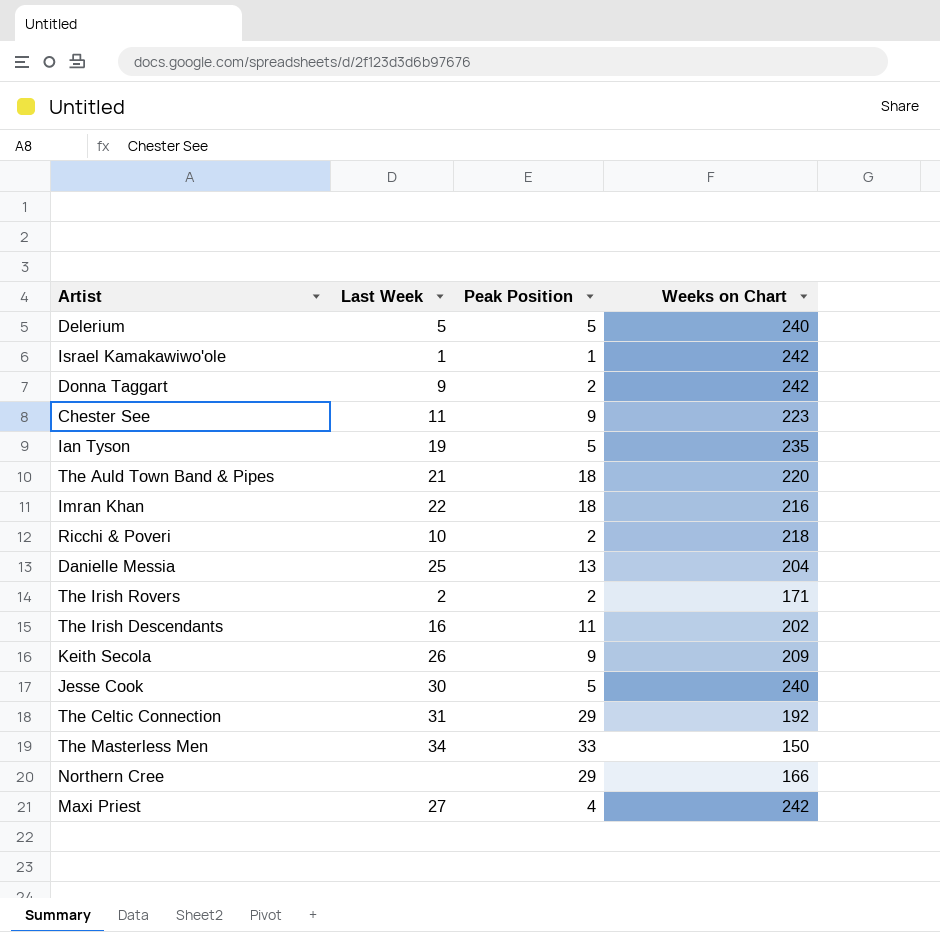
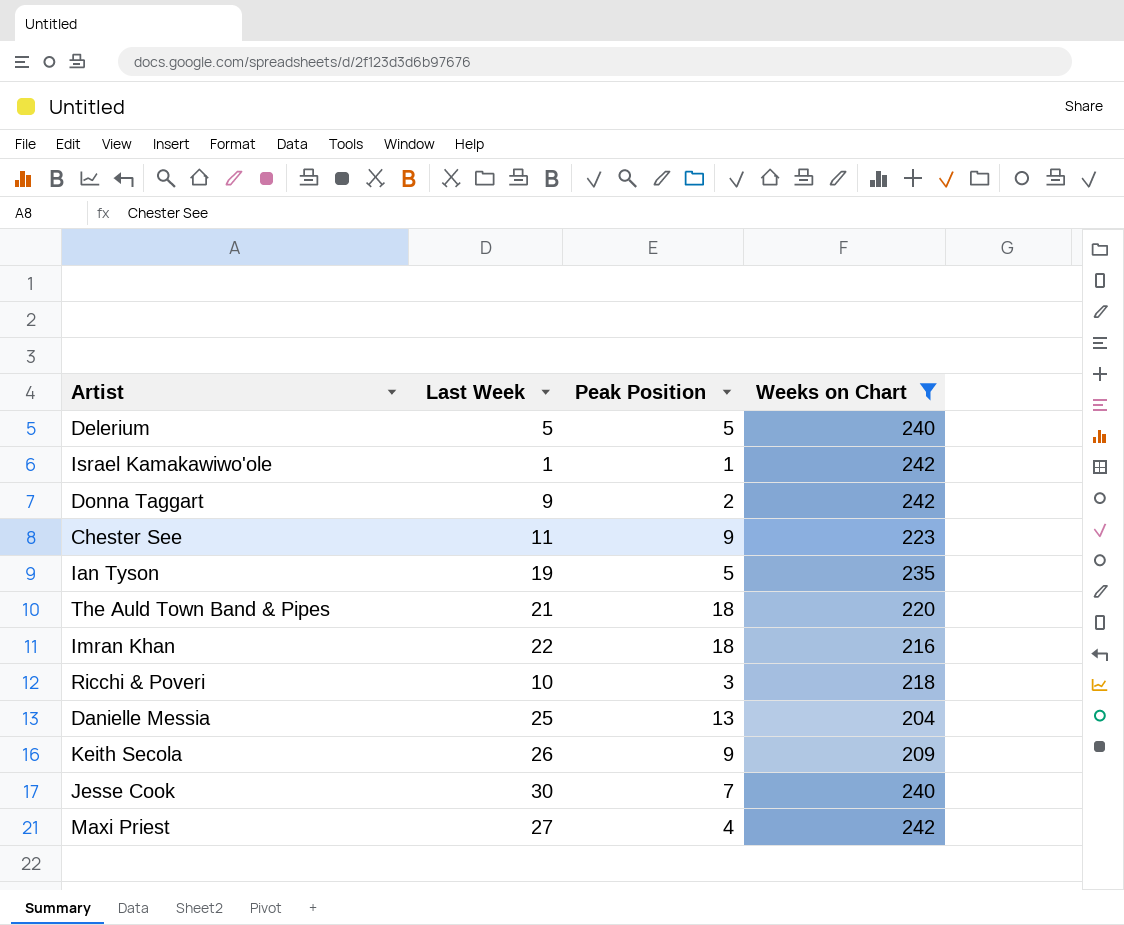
filter: none -> Weeks on Chart >= 204
Ricchi & Poveri | Peak Position: 2 -> 3
Jesse Cook | Peak Position: 5 -> 7

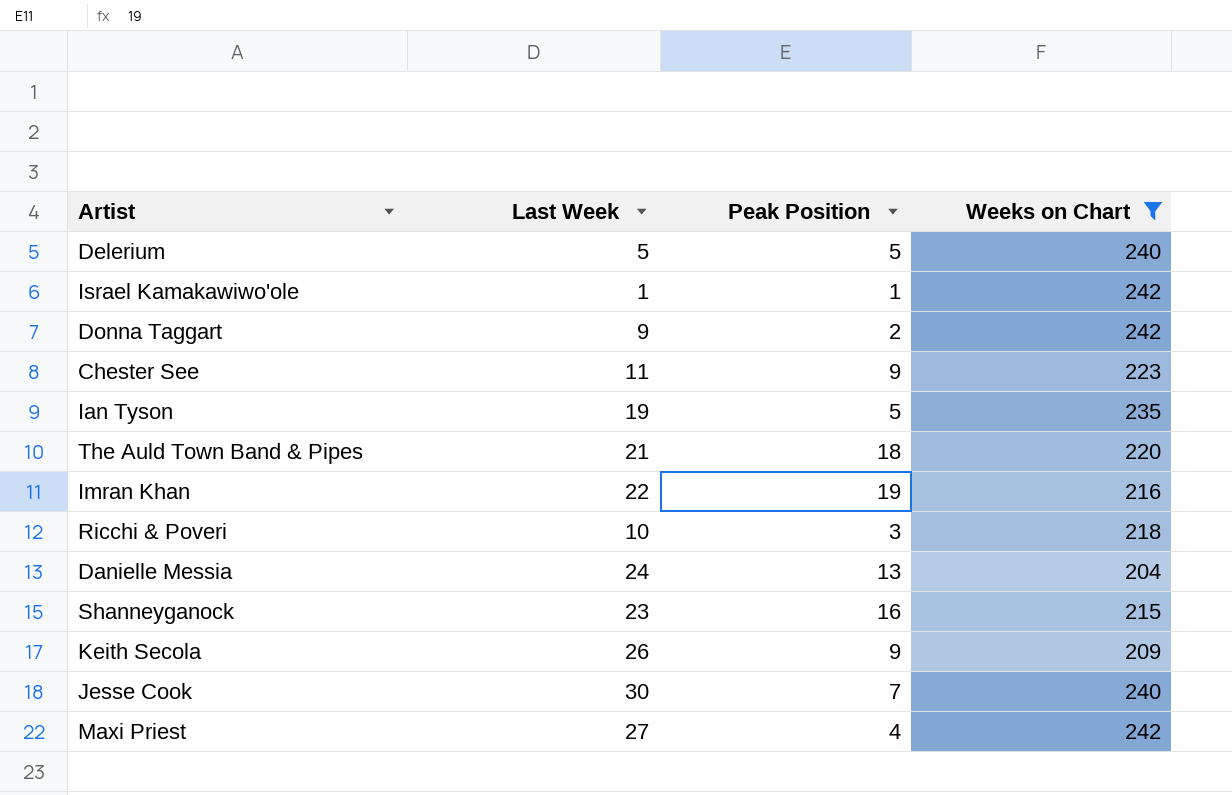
Imran Khan | Peak Position: 18 -> 19
Danielle Messia | Last Week: 25 -> 24
row Shanneyganock: none -> 23 | 16 | 215

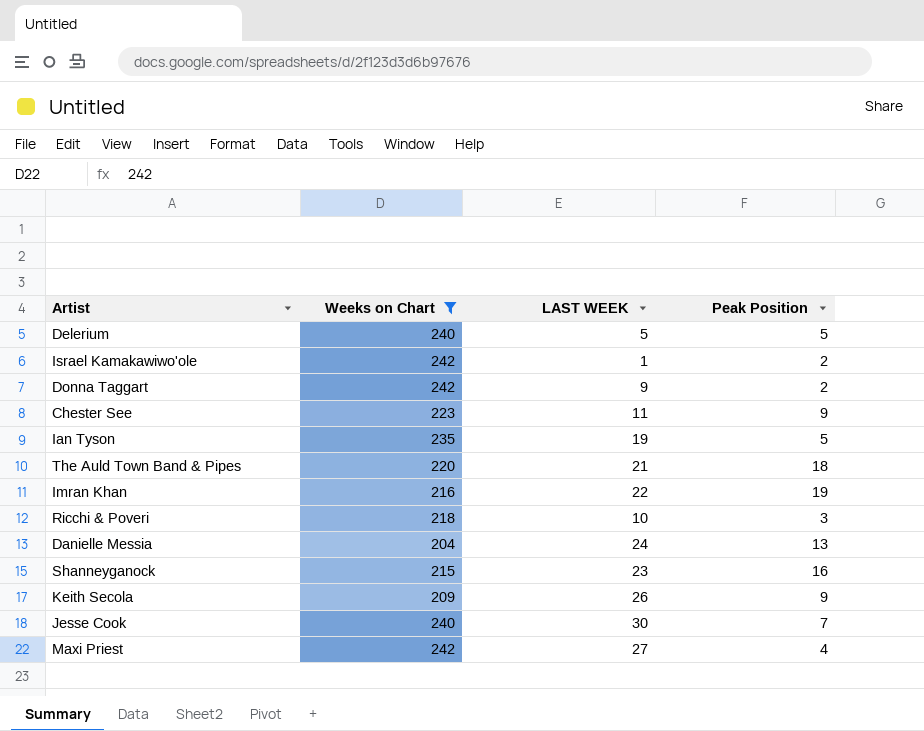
column Weeks on Chart | position: 4 -> 2
column name: Last Week -> LAST WEEK
Israel Kamakawiwo'ole | Peak Position: 1 -> 2

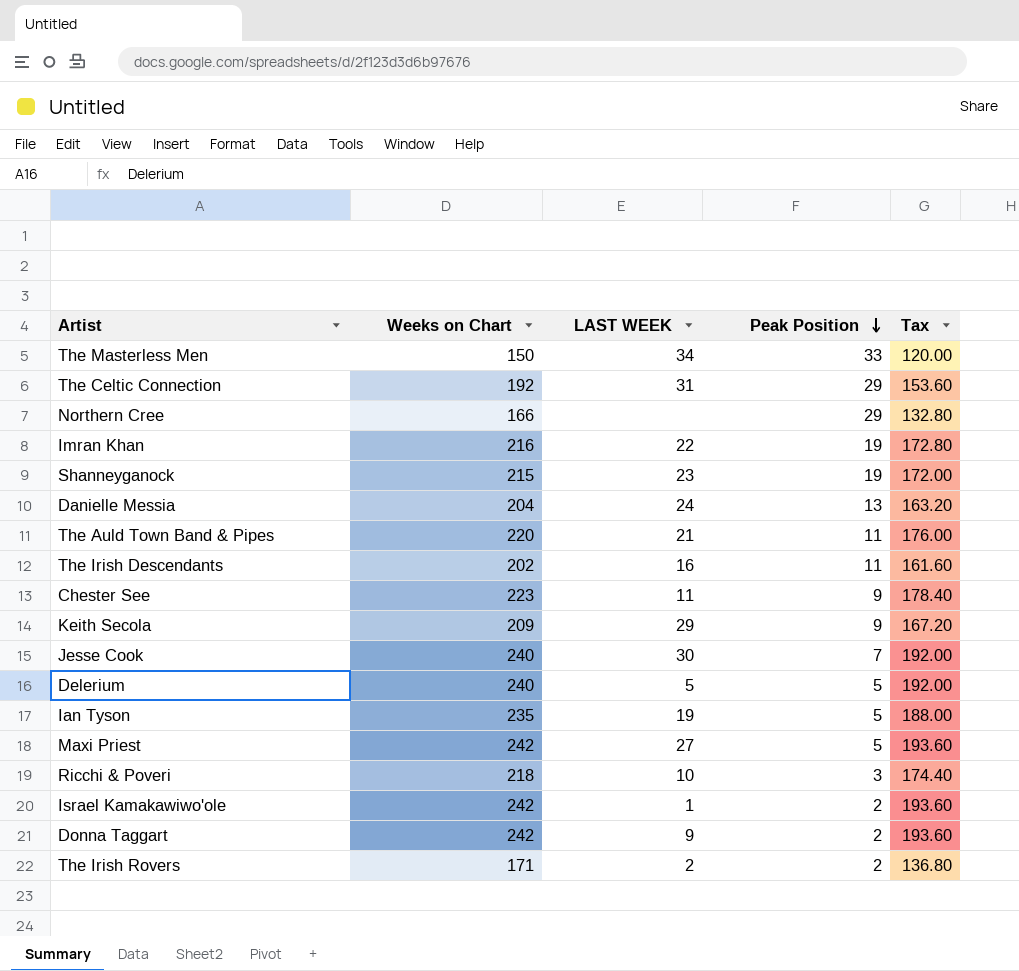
filter: Weeks on Chart >= 204 -> none
row order: none -> Peak Position descending
column Tax | formula: none -> [Weeks on Chart] * 0.8
Shanneyganock | Peak Position: 16 -> 19
The Auld Town Band & Pipes | Peak Position: 18 -> 11
Keith Secola | LAST WEEK: 26 -> 29
Maxi Priest | Peak Position: 4 -> 5

